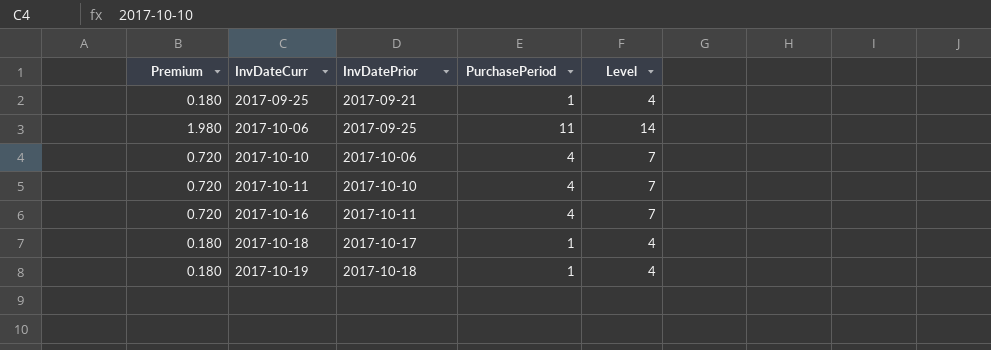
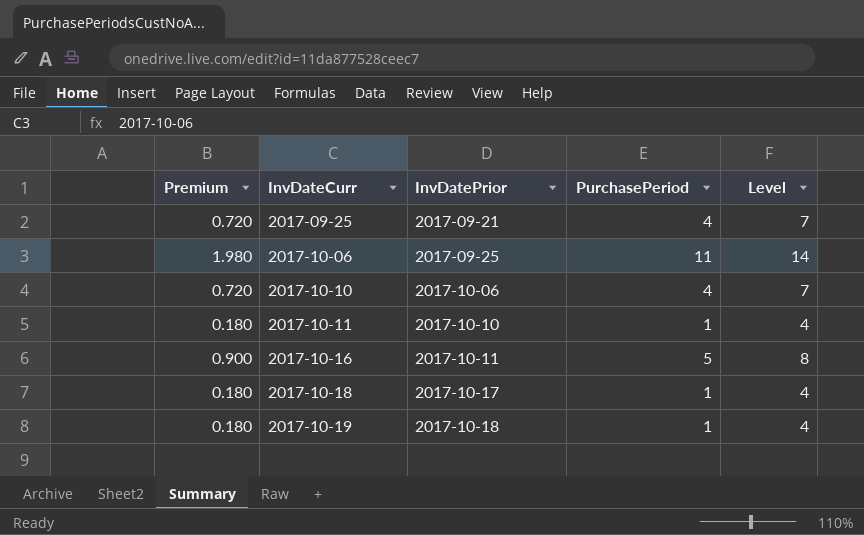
2017-09-25 | Premium: 0.180 -> 0.720
2017-09-25 | PurchasePeriod: 1 -> 4
2017-09-25 | Level: 4 -> 7
2017-10-11 | Premium: 0.720 -> 0.180
2017-10-11 | PurchasePeriod: 4 -> 1
2017-10-11 | Level: 7 -> 4
2017-10-16 | Premium: 0.720 -> 0.900
2017-10-16 | PurchasePeriod: 4 -> 5
2017-10-16 | Level: 7 -> 8

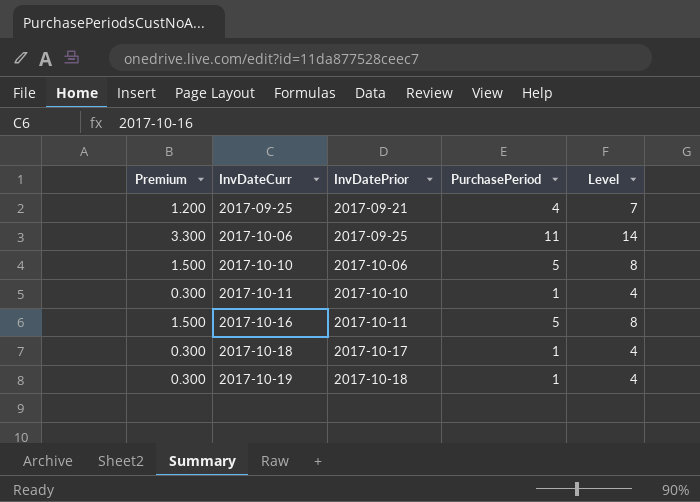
column Premium | formula: [PurchasePeriod] * 0.18 -> [PurchasePeriod] * 0.3
2017-10-10 | PurchasePeriod: 4 -> 5
2017-10-10 | Level: 7 -> 8

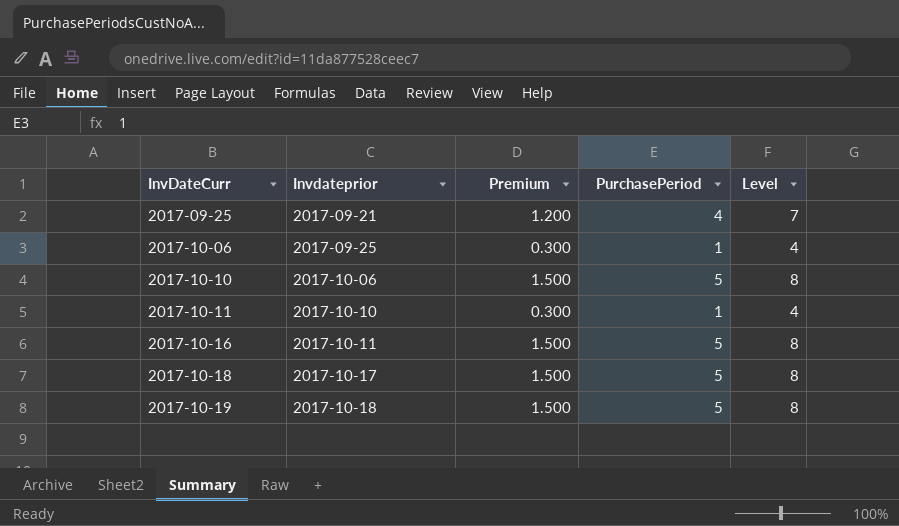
column name: InvDatePrior -> Invdateprior
column Premium | position: 1 -> 3
2017-10-06 | Premium: 3.300 -> 0.300
2017-10-06 | PurchasePeriod: 11 -> 1
2017-10-06 | Level: 14 -> 4
2017-10-18 | Premium: 0.300 -> 1.500
2017-10-18 | PurchasePeriod: 1 -> 5
2017-10-18 | Level: 4 -> 8
2017-10-19 | Premium: 0.300 -> 1.500
2017-10-19 | PurchasePeriod: 1 -> 5
2017-10-19 | Level: 4 -> 8

